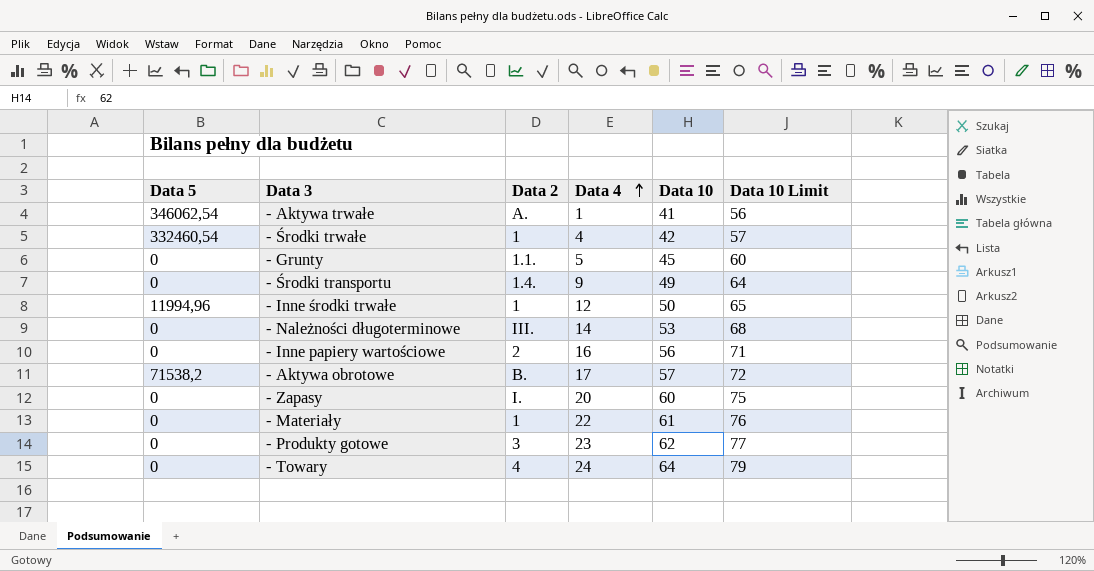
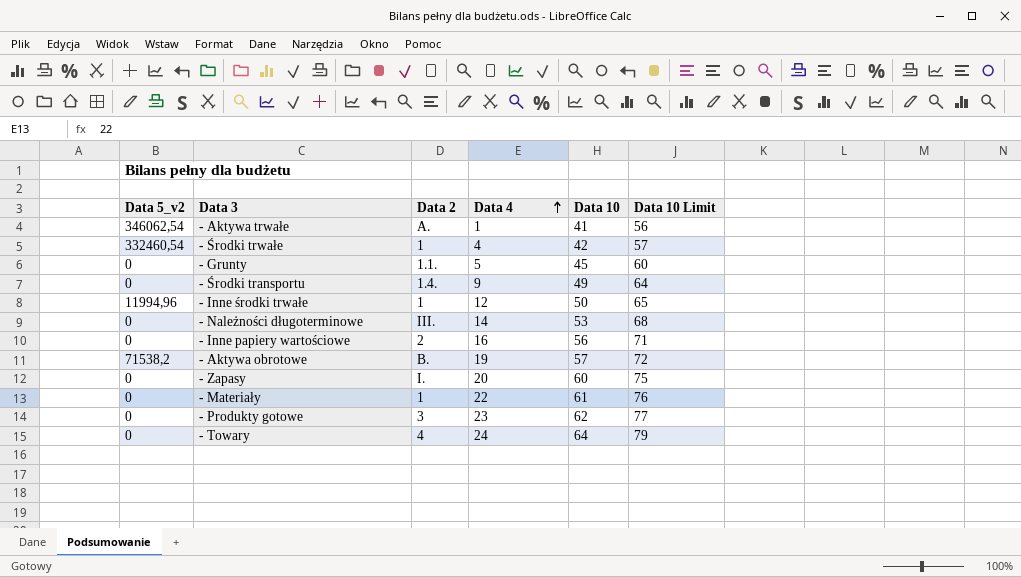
column name: Data 5 -> Data 5_v2
- Aktywa obrotowe | Data 4: 17 -> 19

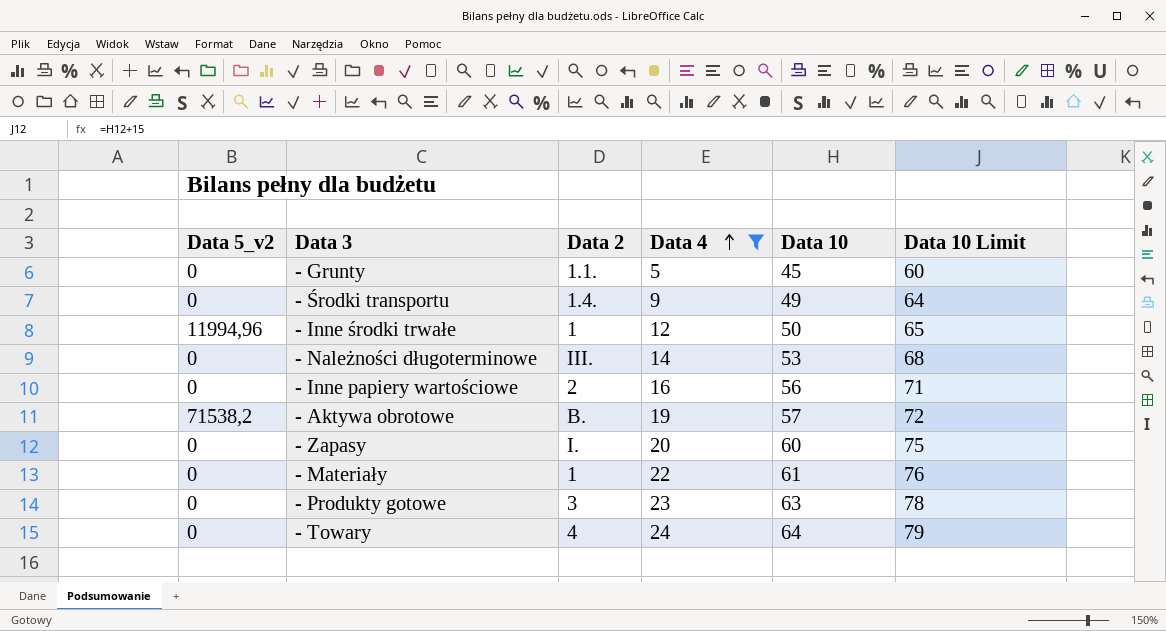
filter: none -> Data 4 >= 5
- Produkty gotowe | Data 10: 62 -> 63
- Produkty gotowe | Data 10 Limit: 77 -> 78

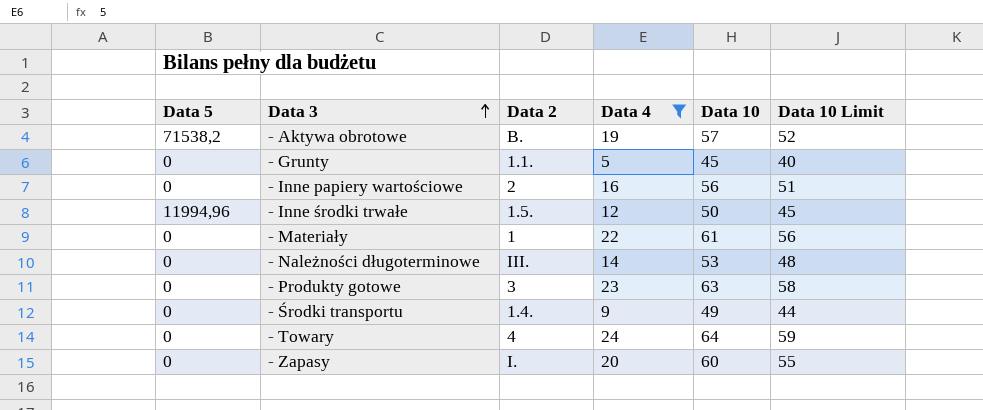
row order: Data 4 ascending -> Data 3 ascending
column name: Data 5_v2 -> Data 5
column Data 10 Limit | formula: [Data 10] + 15 -> [Data 10] - 5
- Inne środki trwałe | Data 2: 1 -> 1.5.

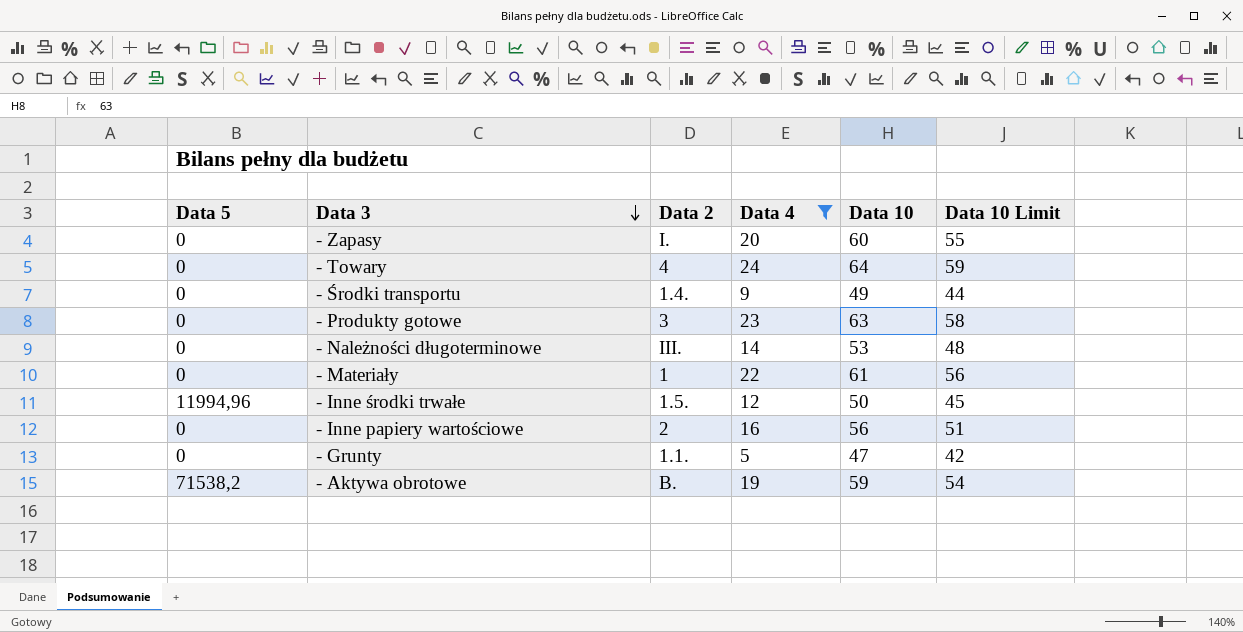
row order: Data 3 ascending -> Data 3 descending
- Grunty | Data 10: 45 -> 47
- Grunty | Data 10 Limit: 40 -> 42
- Aktywa obrotowe | Data 10: 57 -> 59
- Aktywa obrotowe | Data 10 Limit: 52 -> 54

